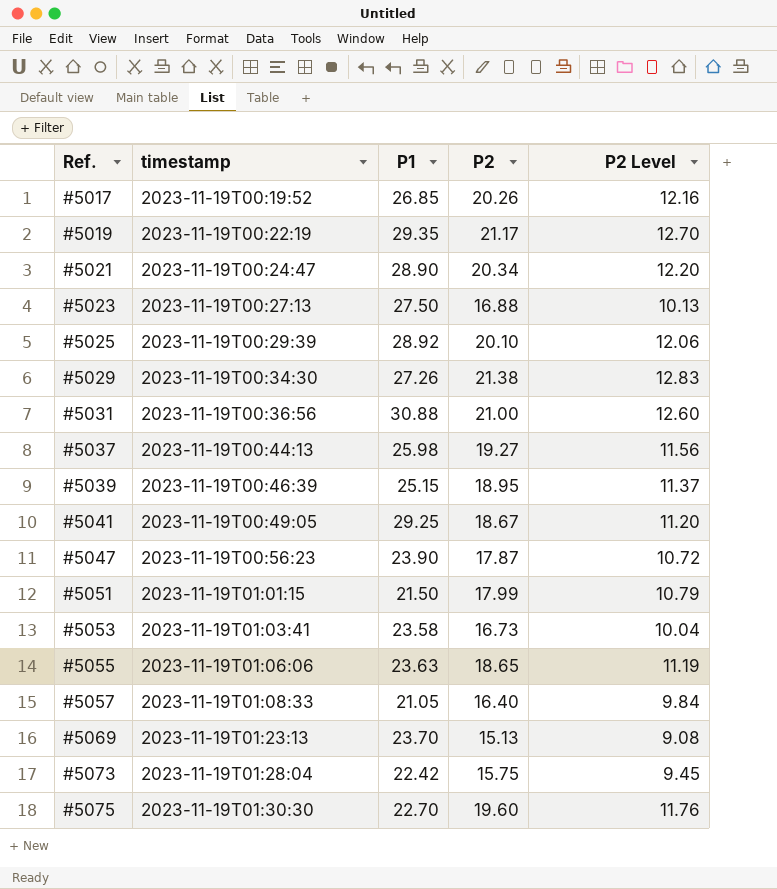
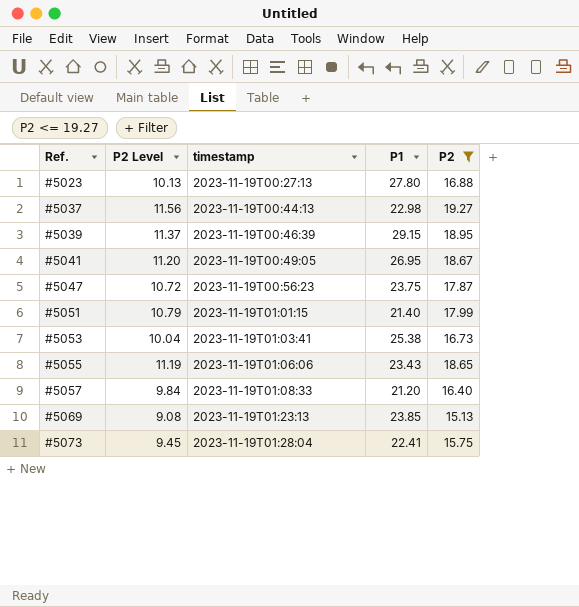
filter: none -> P2 <= 19.27
column P2 Level | position: 5 -> 2
#5023 | P1: 27.50 -> 27.80
#5037 | P1: 25.98 -> 22.98
#5039 | P1: 25.15 -> 29.15
#5041 | P1: 29.25 -> 26.95
#5047 | P1: 23.90 -> 23.75
#5051 | P1: 21.50 -> 21.40
#5053 | P1: 23.58 -> 25.38
#5055 | P1: 23.63 -> 23.43
#5057 | P1: 21.05 -> 21.20
#5069 | P1: 23.70 -> 23.85
#5073 | P1: 22.42 -> 22.41

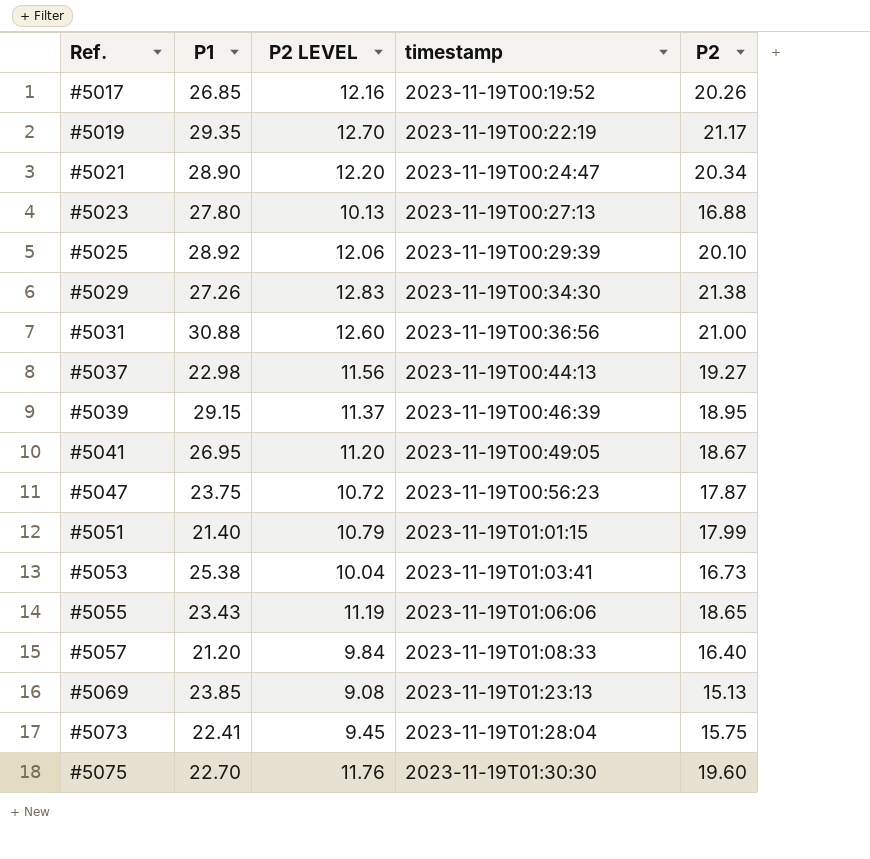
filter: P2 <= 19.27 -> none
column P1 | position: 4 -> 2
column name: P2 Level -> P2 LEVEL

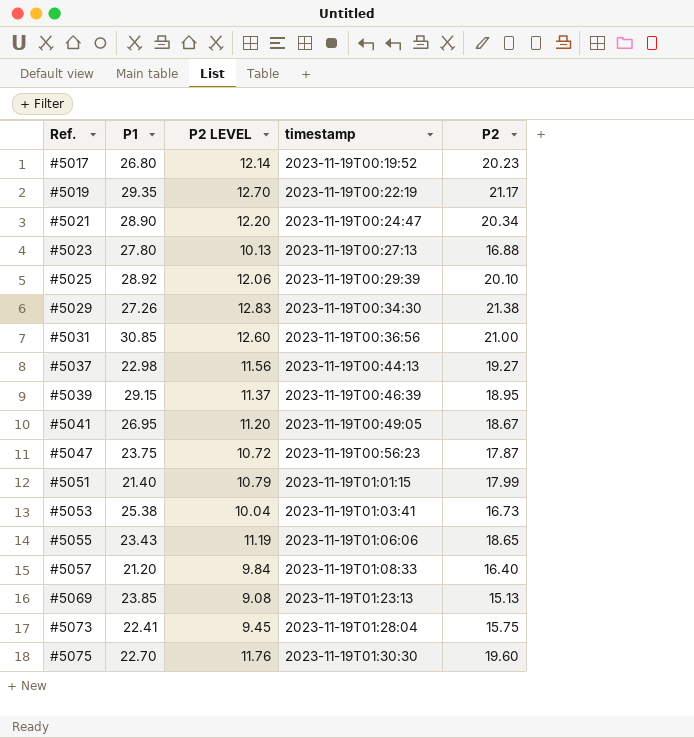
#5017 | P1: 26.85 -> 26.80
#5017 | P2 LEVEL: 12.16 -> 12.14
#5017 | P2: 20.26 -> 20.23
#5031 | P1: 30.88 -> 30.85

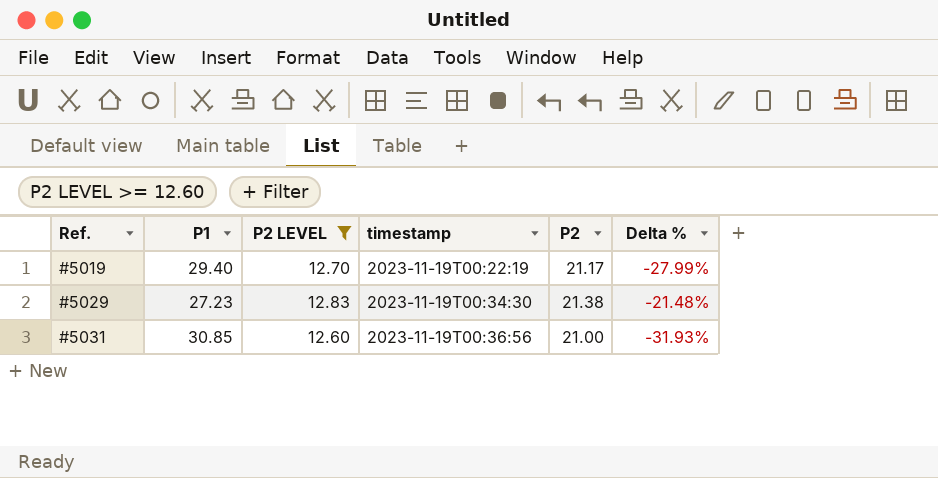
filter: none -> P2 LEVEL >= 12.60
column Delta % | formula: none -> ([P2] - [P1]) / [P1]
#5019 | P1: 29.35 -> 29.40
#5029 | P1: 27.26 -> 27.23

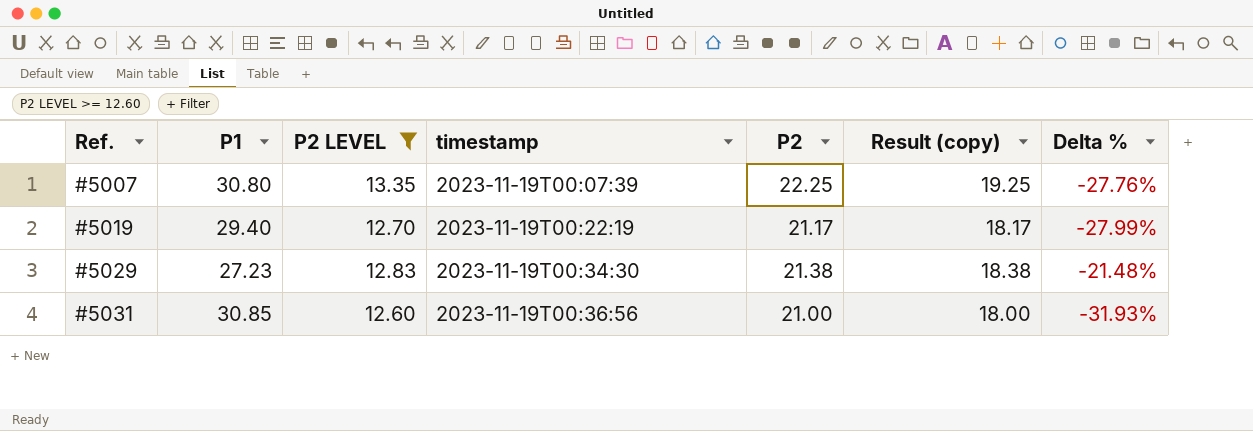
column Result (copy) | formula: none -> [P2] - 3
row #5007: none -> 30.80 | 13.35 | 2023-11-19T00:07:39 | 22.25 | 19.25 | -27.76%

